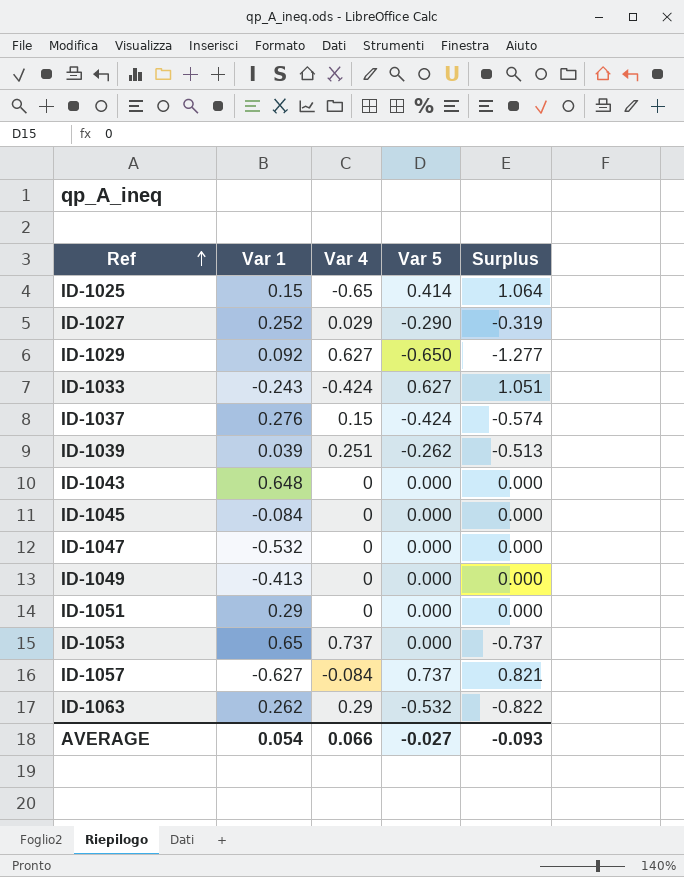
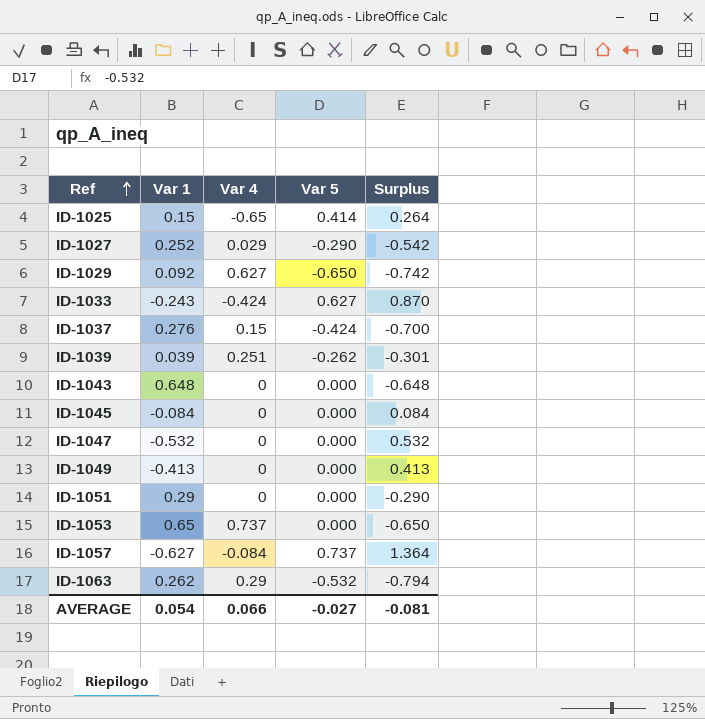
column Surplus | formula: [Var 5] - [Var 4] -> [Var 5] - [Var 1]
AVERAGE | Surplus: -0.093 -> -0.081

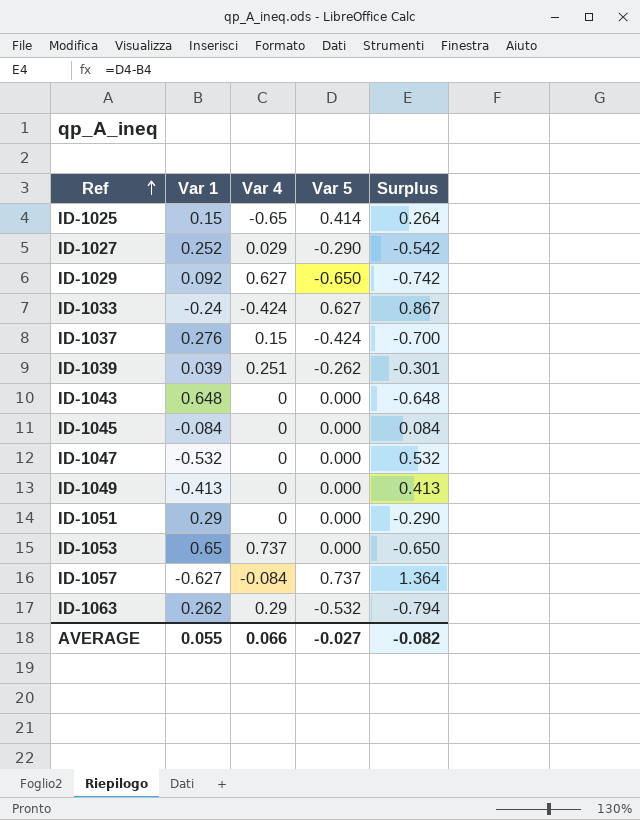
ID-1033 | Var 1: -0.243 -> -0.24
ID-1033 | Surplus: 0.870 -> 0.867
AVERAGE | Var 1: 0.054 -> 0.055
AVERAGE | Surplus: -0.081 -> -0.082

